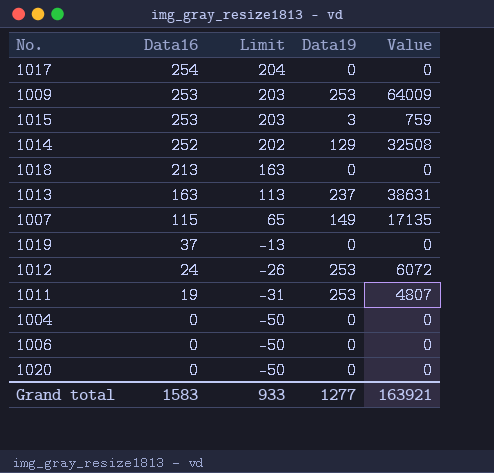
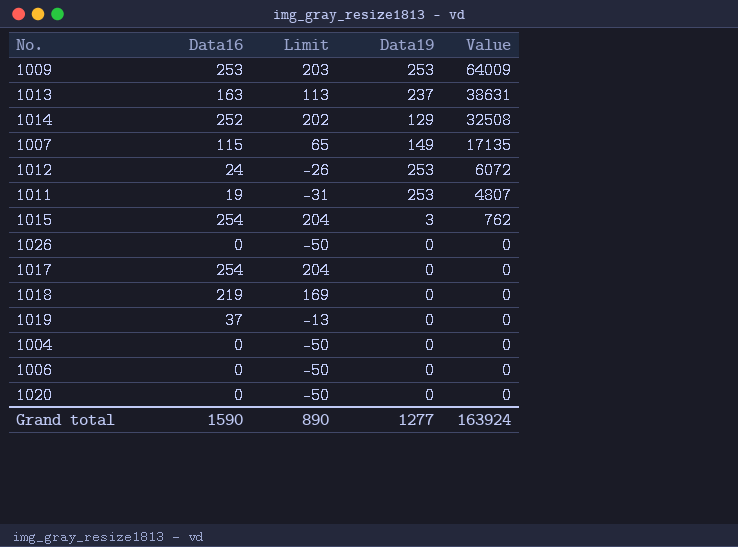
row order: Data16 descending -> Value descending
1015 | Data16: 253 -> 254
1015 | Limit: 203 -> 204
1015 | Value: 759 -> 762
row 1026: none -> 0 | -50 | 0 | 0
1018 | Data16: 213 -> 219
1018 | Limit: 163 -> 169
Grand total | Data16: 1583 -> 1590
Grand total | Limit: 933 -> 890
Grand total | Value: 163921 -> 163924

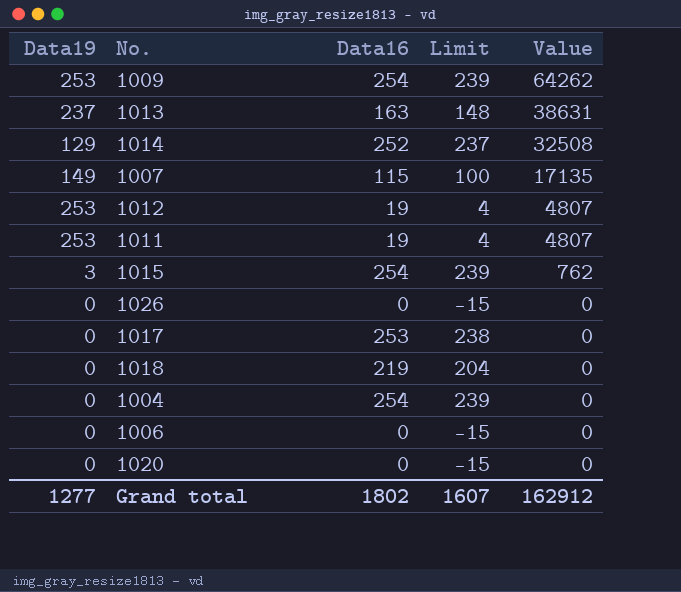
column Data19 | position: 4 -> 1
column Limit | formula: [Data16] - 50 -> [Data16] - 15
row 1019: 37 | -13 | 0 | 0 -> none
1009 | Data16: 253 -> 254
1009 | Value: 64009 -> 64262
1012 | Data16: 24 -> 19
1012 | Value: 6072 -> 4807
1017 | Data16: 254 -> 253
1004 | Data16: 0 -> 254
Grand total | Data16: 1590 -> 1802
Grand total | Limit: 890 -> 1607
Grand total | Value: 163924 -> 162912

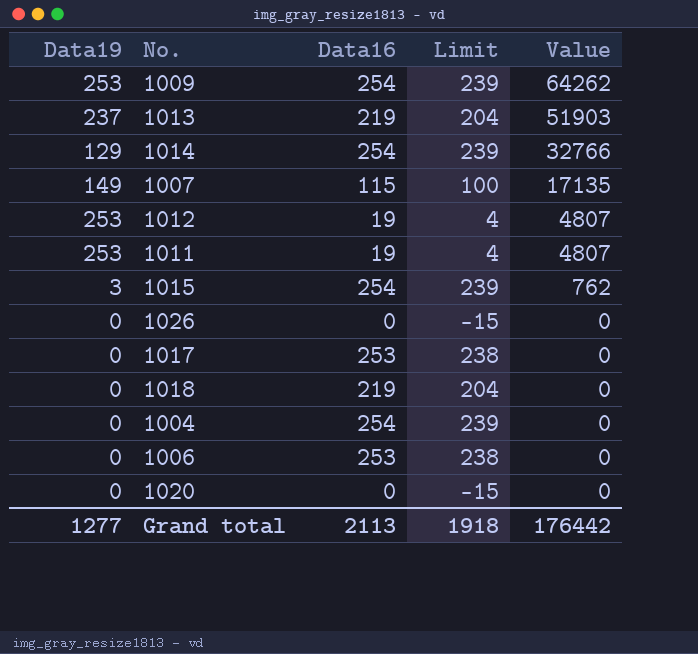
1013 | Data16: 163 -> 219
1013 | Limit: 148 -> 204
1013 | Value: 38631 -> 51903
1014 | Data16: 252 -> 254
1014 | Limit: 237 -> 239
1014 | Value: 32508 -> 32766
1006 | Data16: 0 -> 253
1006 | Limit: -15 -> 238
Grand total | Data16: 1802 -> 2113
Grand total | Limit: 1607 -> 1918
Grand total | Value: 162912 -> 176442

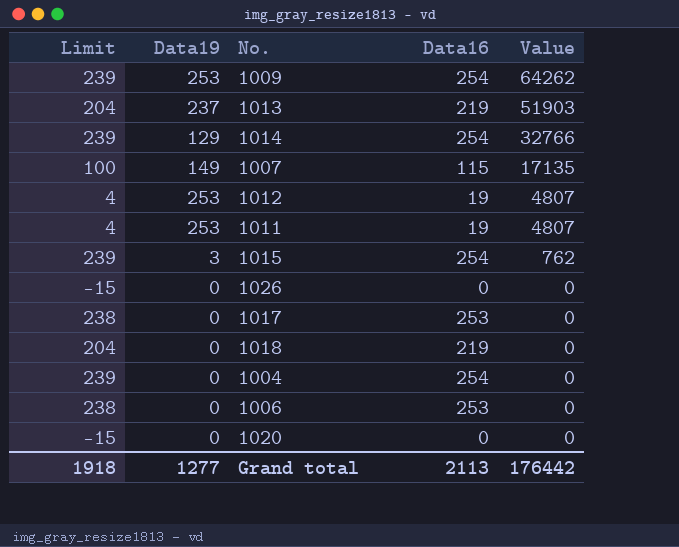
column Limit | position: 4 -> 1

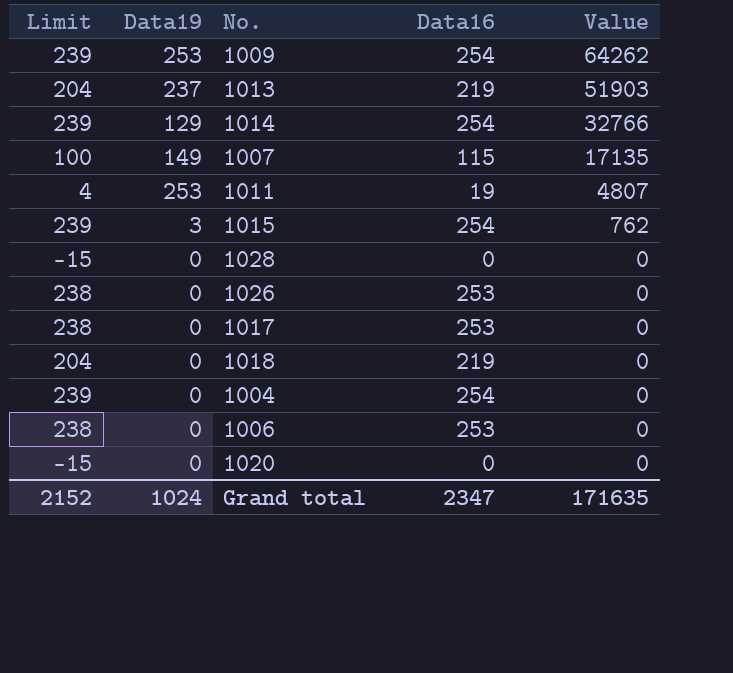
row 1012: 4 | 253 | 19 | 4807 -> none
row 1028: none -> -15 | 0 | 0 | 0
1026 | Limit: -15 -> 238
1026 | Data16: 0 -> 253
Grand total | Limit: 1918 -> 2152
Grand total | Data19: 1277 -> 1024
Grand total | Data16: 2113 -> 2347
Grand total | Value: 176442 -> 171635

